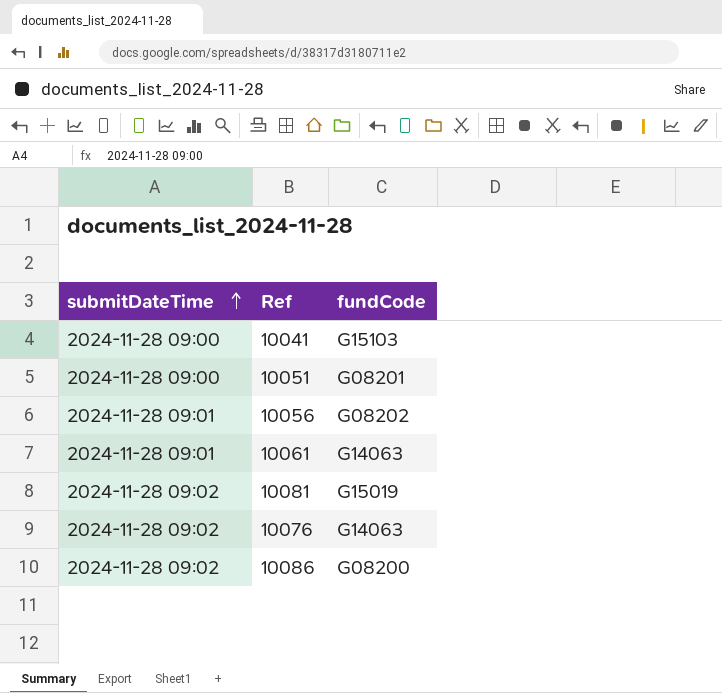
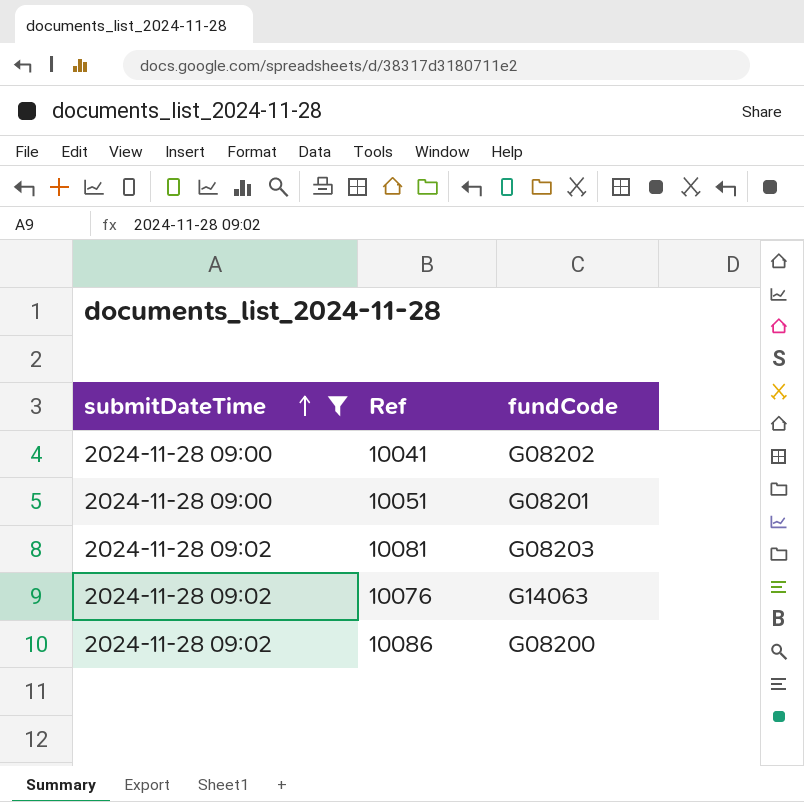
filter: none -> submitDateTime != 2024-11-28 09:01
10041 | fundCode: G15103 -> G08202
10081 | fundCode: G15019 -> G08203

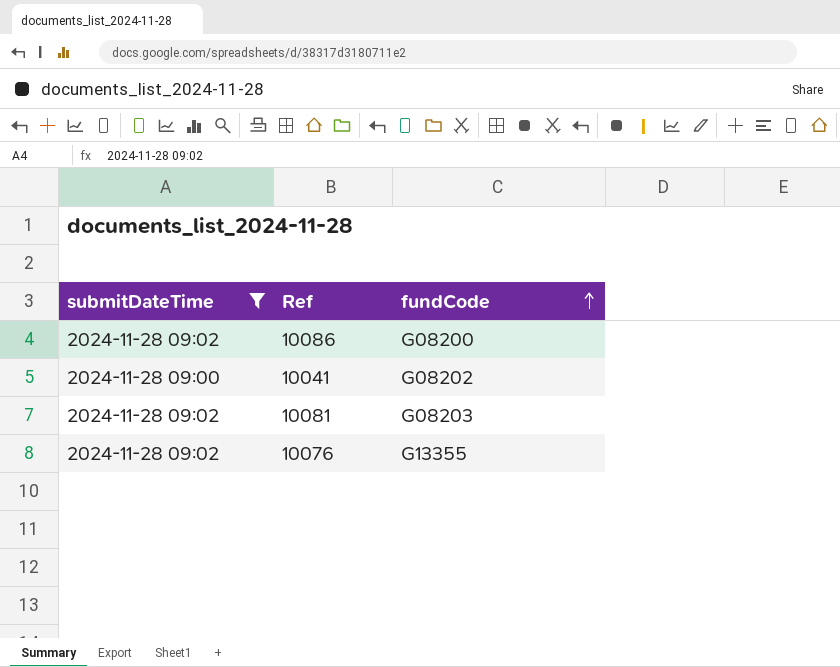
row order: submitDateTime ascending -> fundCode ascending
row 10051: 2024-11-28 09:00 | G08201 -> none
10076 | fundCode: G14063 -> G13355

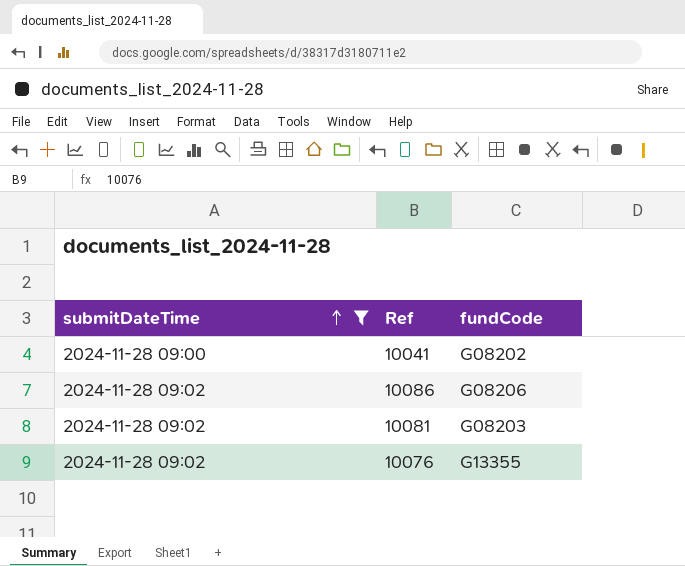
row order: fundCode ascending -> submitDateTime ascending
10086 | fundCode: G08200 -> G08206

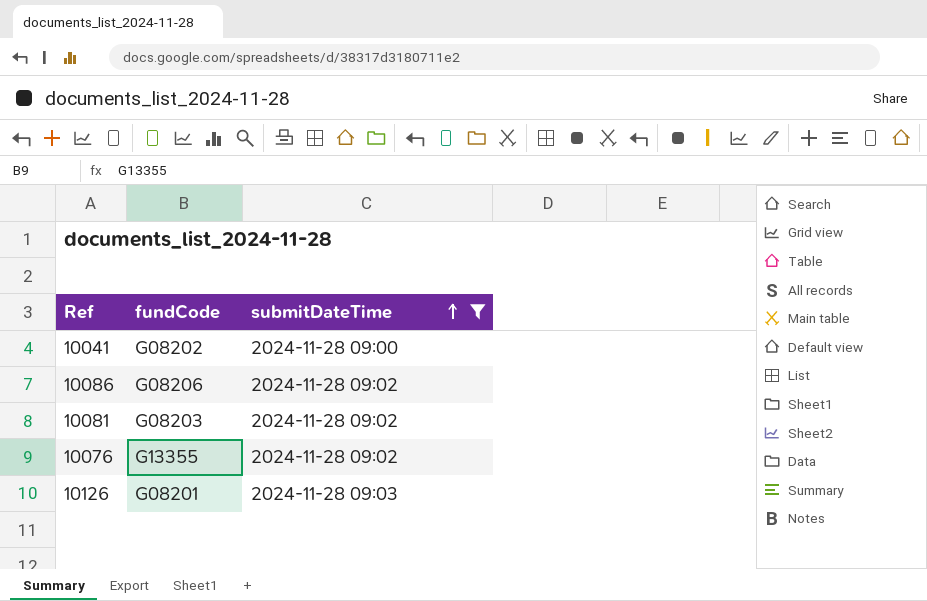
column submitDateTime | position: 1 -> 3
row 10126: none -> G08201 | 2024-11-28 09:03

